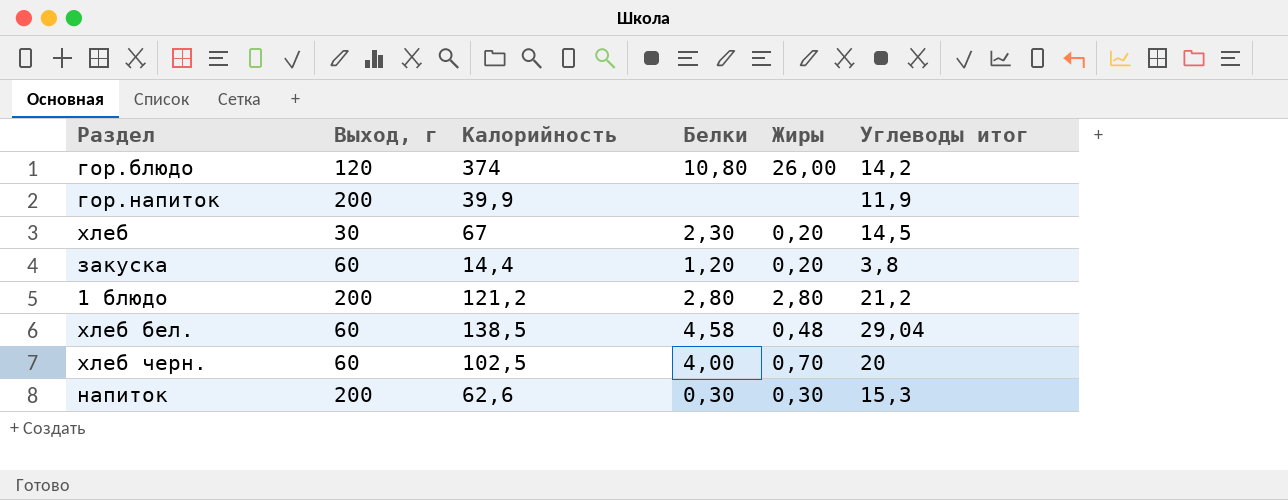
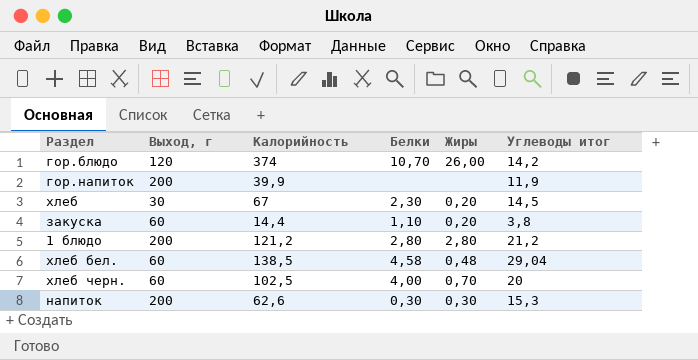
гор.блюдо | Белки: 10,80 -> 10,70
закуска | Белки: 1,20 -> 1,10

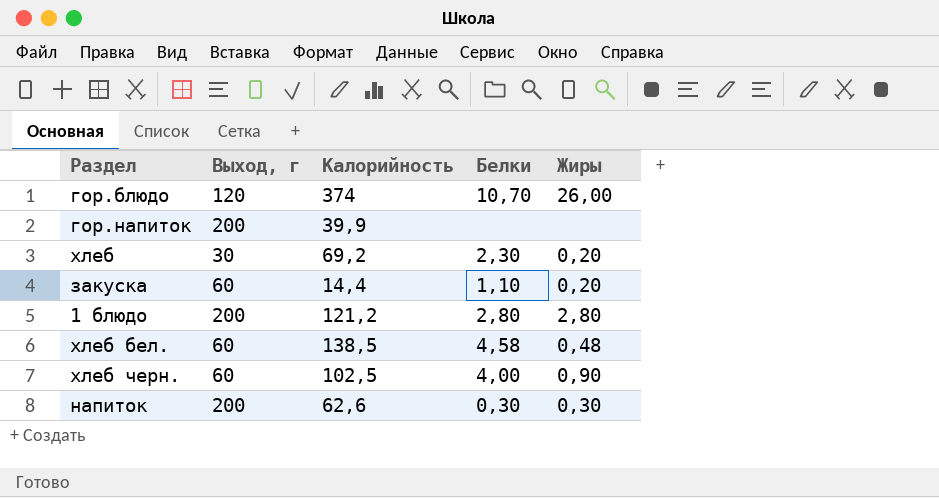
column Углеводы итог | position: 6 -> none
хлеб | Калорийность: 67 -> 69,2
хлеб черн. | Жиры: 0,70 -> 0,90

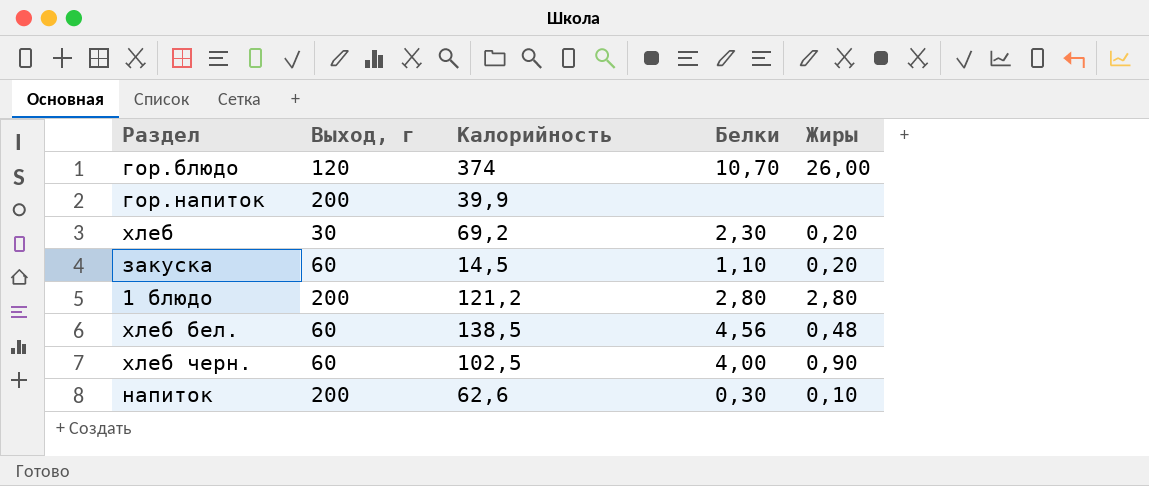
закуска | Калорийность: 14,4 -> 14,5
хлеб бел. | Белки: 4,58 -> 4,56
напиток | Жиры: 0,30 -> 0,10

